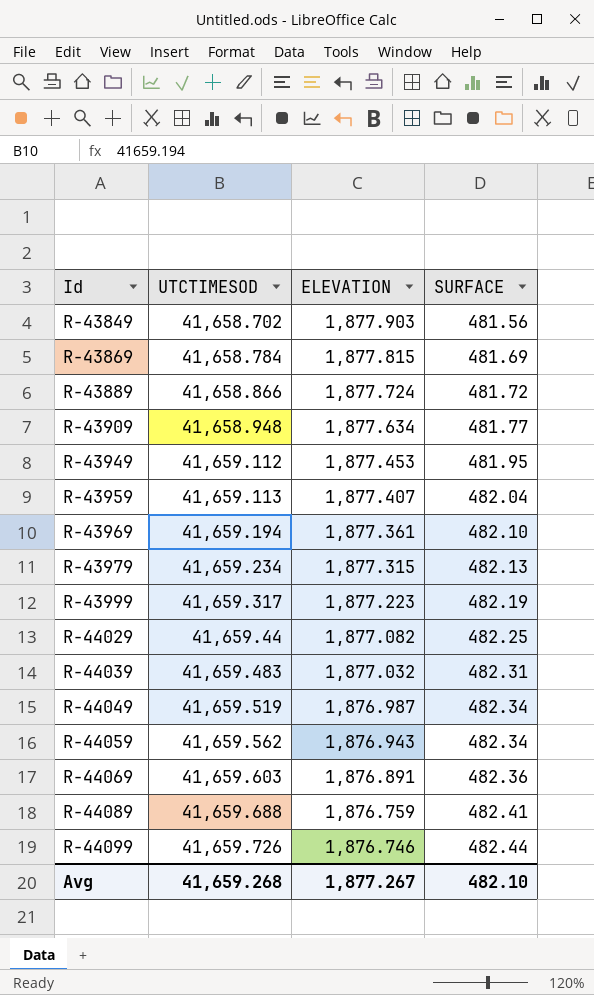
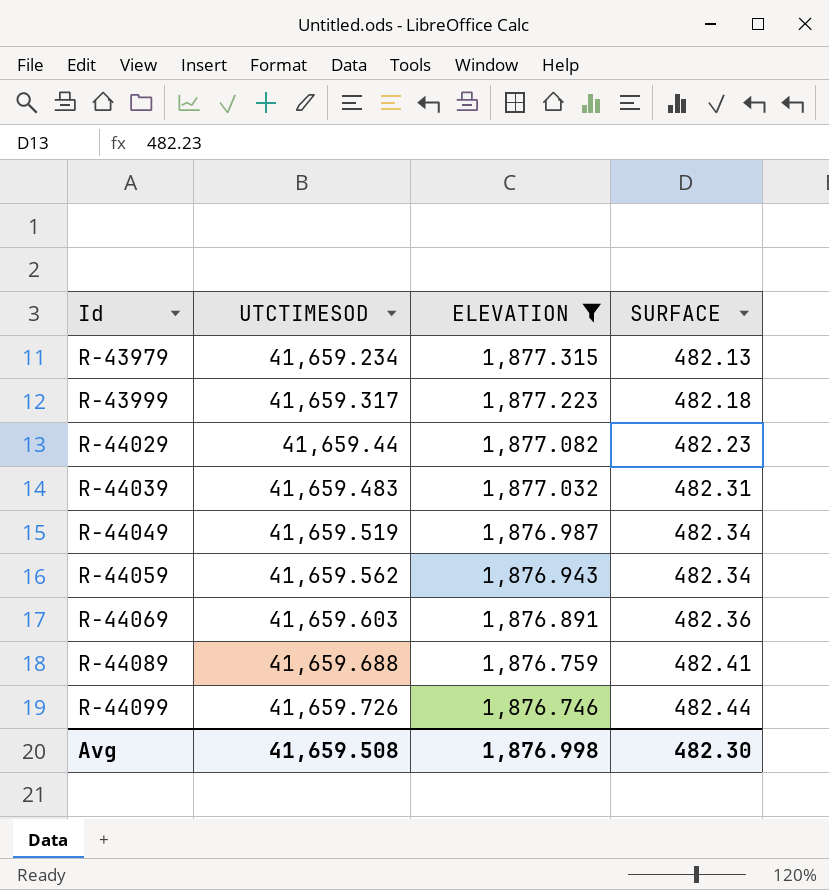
filter: none -> ELEVATION <= 1,877.315
R-43999 | SURFACE: 482.19 -> 482.18
R-44029 | SURFACE: 482.25 -> 482.23
Avg | UTCTIMESOD: 41,659.268 -> 41,659.508
Avg | ELEVATION: 1,877.267 -> 1,876.998
Avg | SURFACE: 482.10 -> 482.30

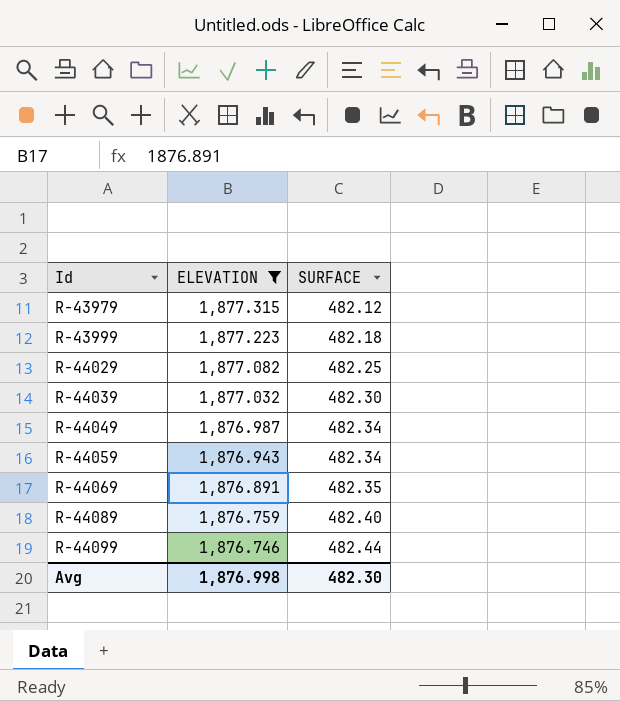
column UTCTIMESOD | position: 2 -> none
R-43979 | SURFACE: 482.13 -> 482.12
R-44029 | SURFACE: 482.23 -> 482.25
R-44039 | SURFACE: 482.31 -> 482.30
R-44069 | SURFACE: 482.36 -> 482.35
R-44089 | SURFACE: 482.41 -> 482.40

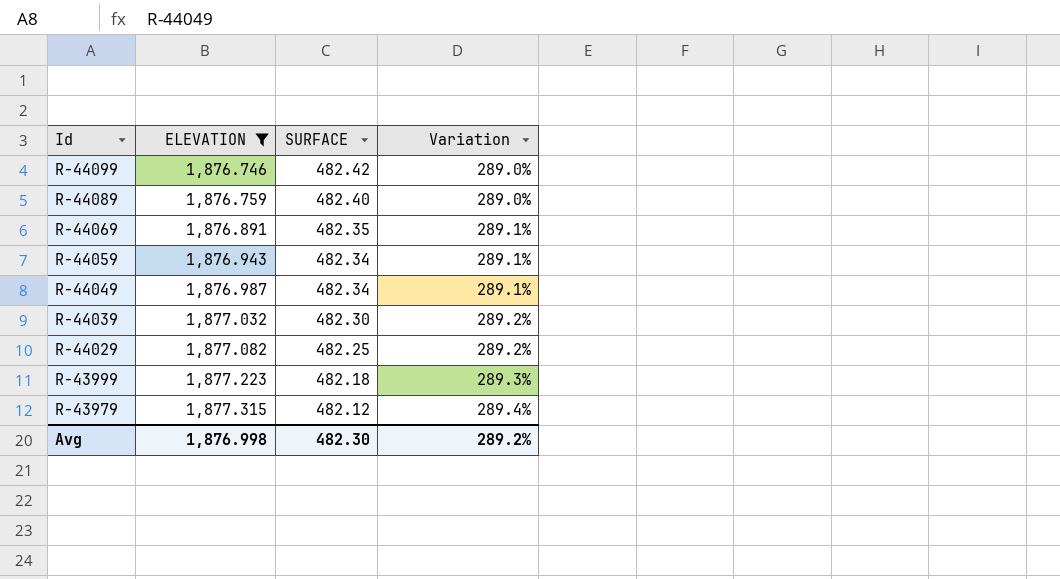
row order: Id ascending -> Id descending
column Variation | formula: none -> ([ELEVATION] - [SURFACE]) / [SURFACE]
R-44099 | SURFACE: 482.44 -> 482.42

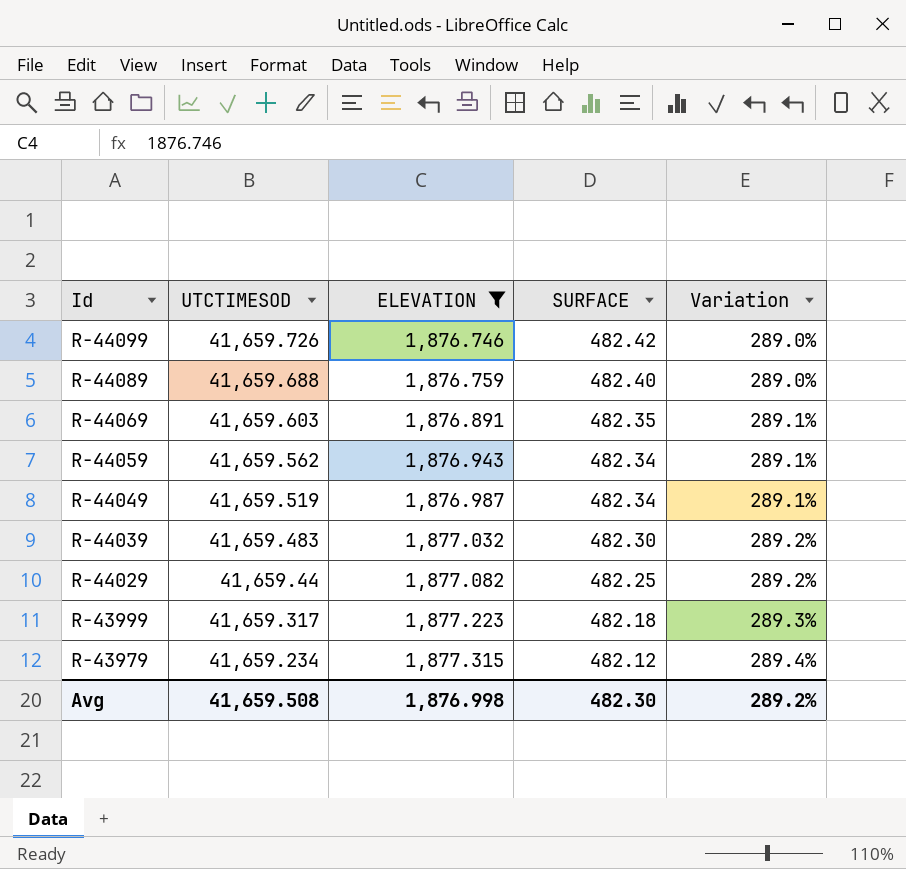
column UTCTIMESOD | position: none -> 2

